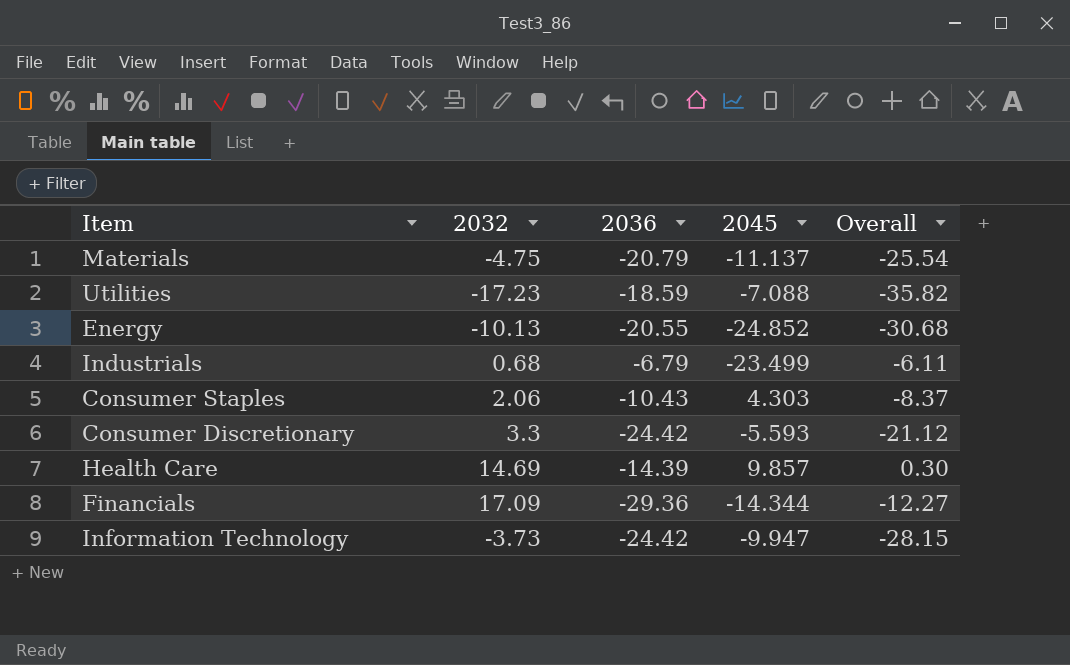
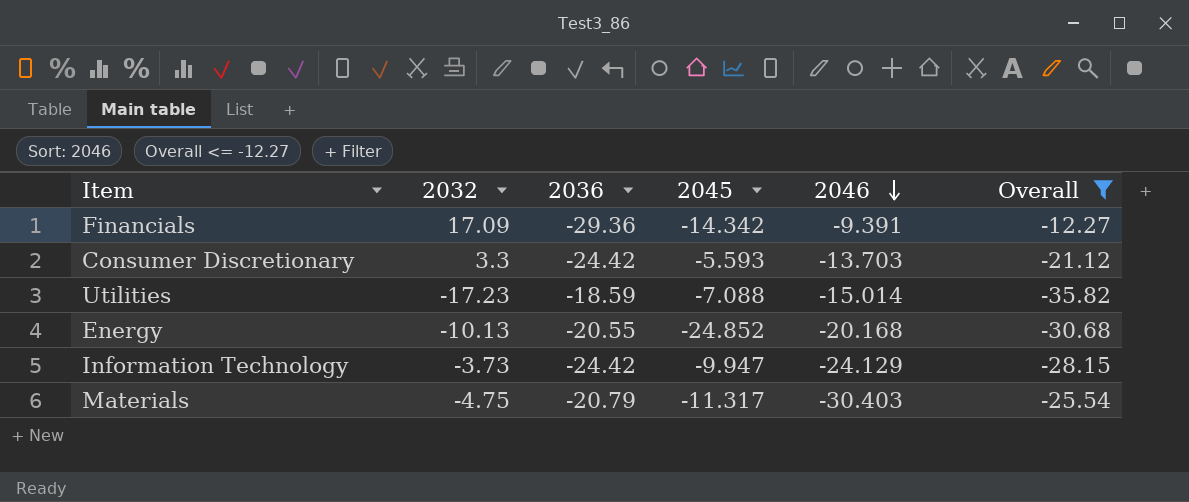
filter: none -> Overall <= -12.27
row order: none -> 2046 descending
column 2046 | position: none -> 5
Financials | 2045: -14.344 -> -14.342
Materials | 2045: -11.137 -> -11.317

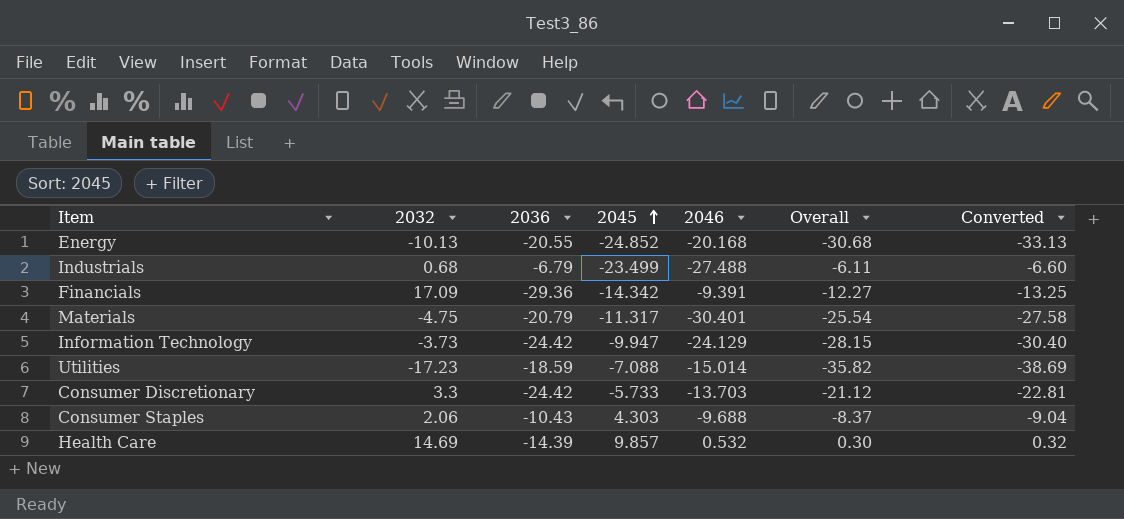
filter: Overall <= -12.27 -> none
row order: 2046 descending -> 2045 ascending
column Converted | formula: none -> [Overall] * 1.08
Materials | 2046: -30.403 -> -30.401
Consumer Discretionary | 2045: -5.593 -> -5.733

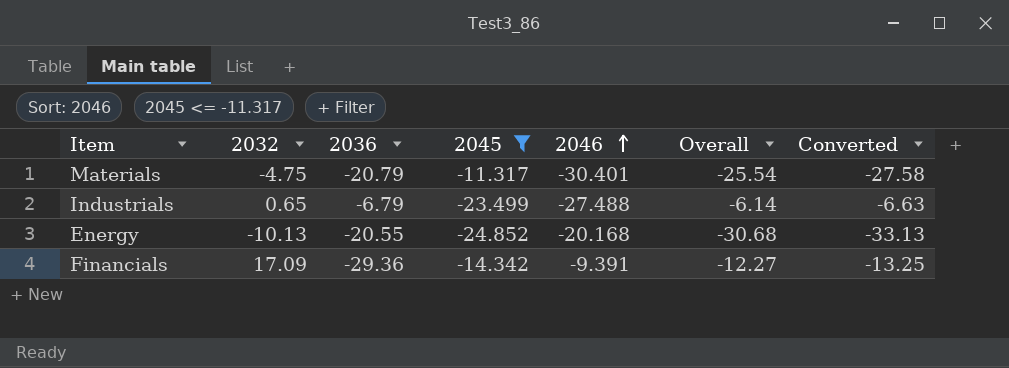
filter: none -> 2045 <= -11.317
row order: 2045 ascending -> 2046 ascending
Industrials | 2032: 0.68 -> 0.65
Industrials | Overall: -6.11 -> -6.14
Industrials | Converted: -6.60 -> -6.63

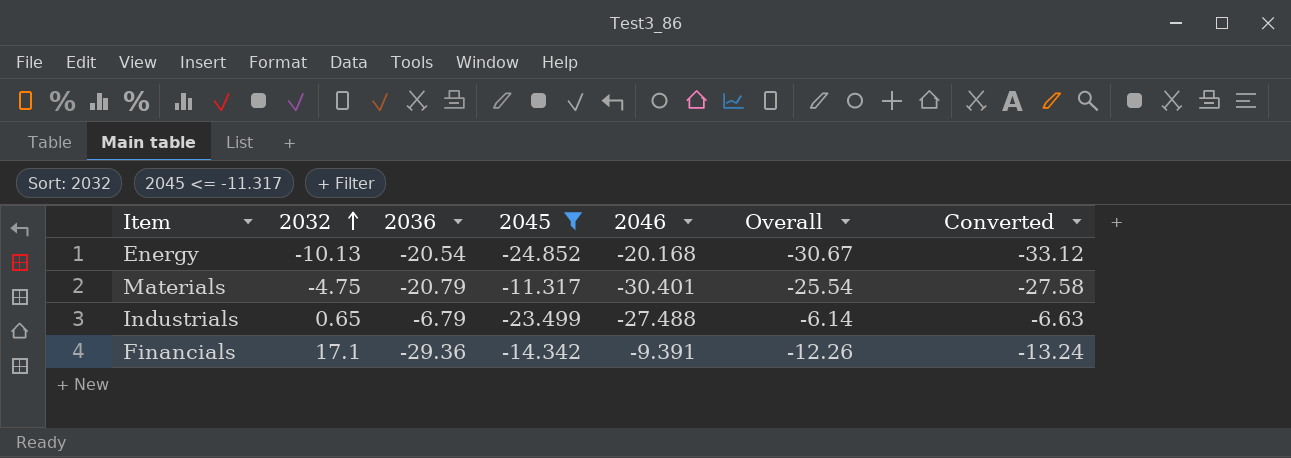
row order: 2046 ascending -> 2032 ascending
Energy | 2036: -20.55 -> -20.54
Energy | Overall: -30.68 -> -30.67
Energy | Converted: -33.13 -> -33.12
Financials | 2032: 17.09 -> 17.1
Financials | Overall: -12.27 -> -12.26
Financials | Converted: -13.25 -> -13.24

